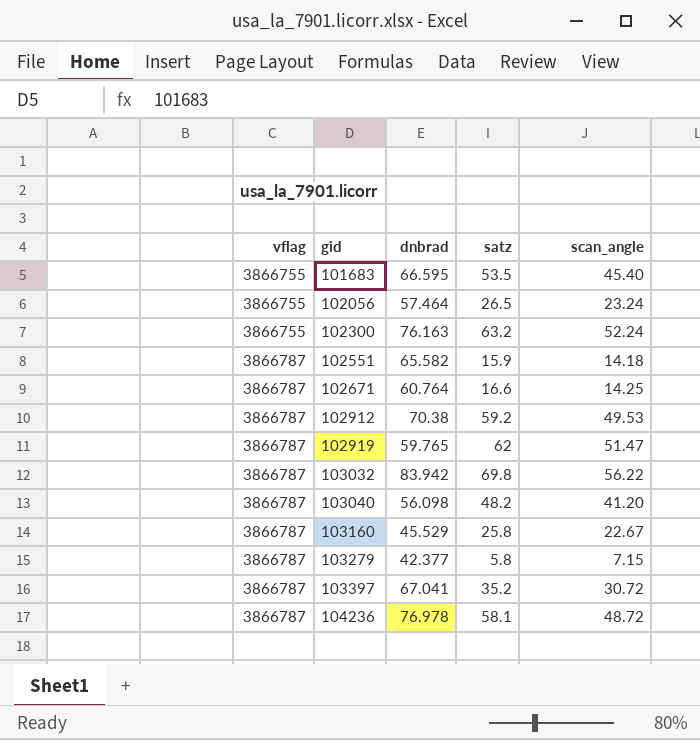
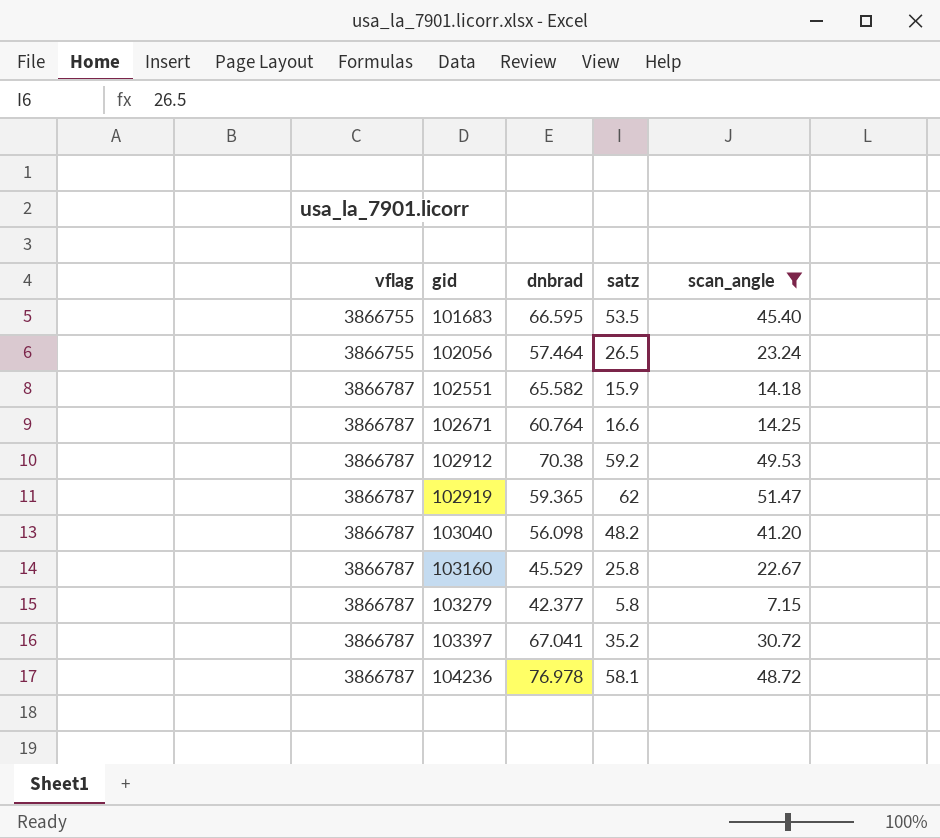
filter: none -> scan_angle <= 51.47
102919 | dnbrad: 59.765 -> 59.365

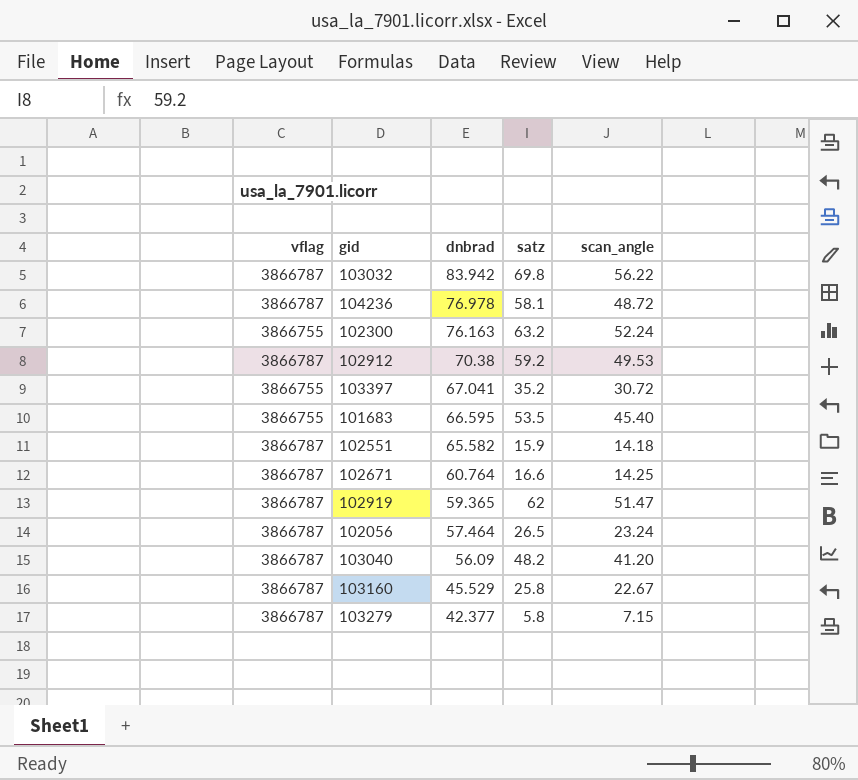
filter: scan_angle <= 51.47 -> none
row order: vflag ascending -> dnbrad descending
103397 | vflag: 3866787 -> 3866755
102056 | vflag: 3866755 -> 3866787
103040 | dnbrad: 56.098 -> 56.09

